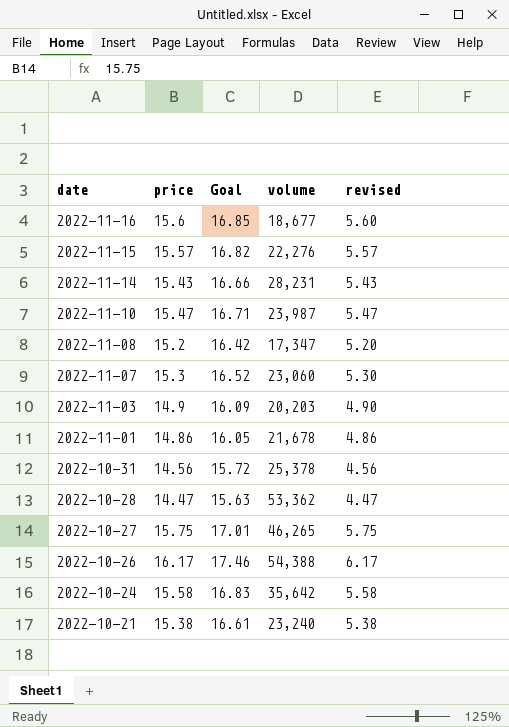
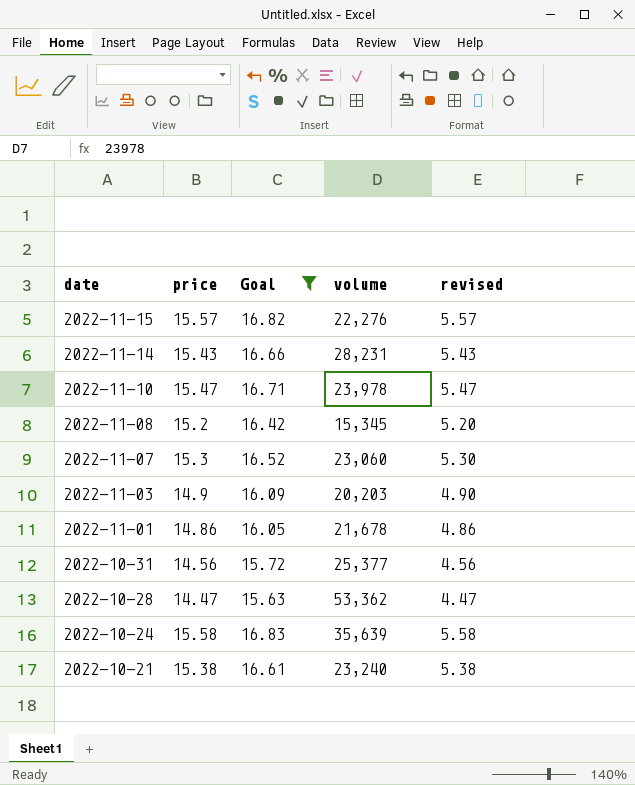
filter: none -> Goal <= 16.83
2022-11-10 | volume: 23,987 -> 23,978
2022-11-08 | volume: 17,347 -> 15,345
2022-10-31 | volume: 25,378 -> 25,377
2022-10-24 | volume: 35,642 -> 35,639

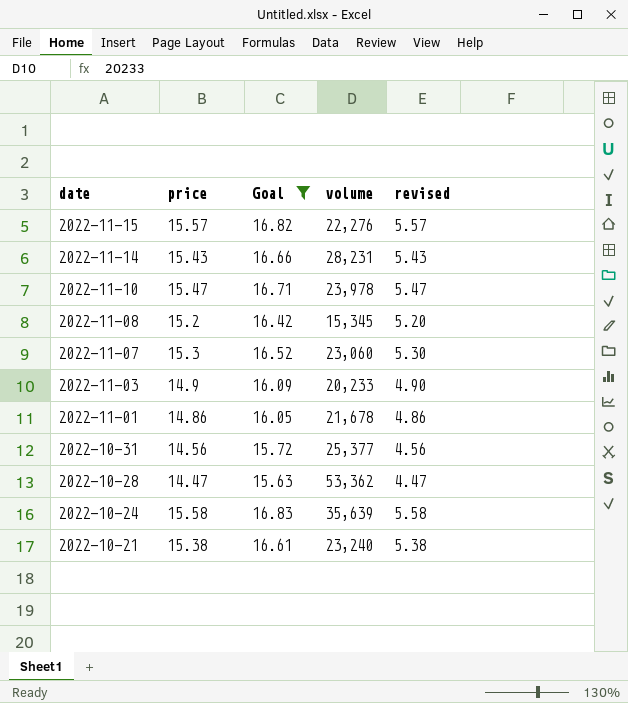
2022-11-03 | volume: 20,203 -> 20,233

